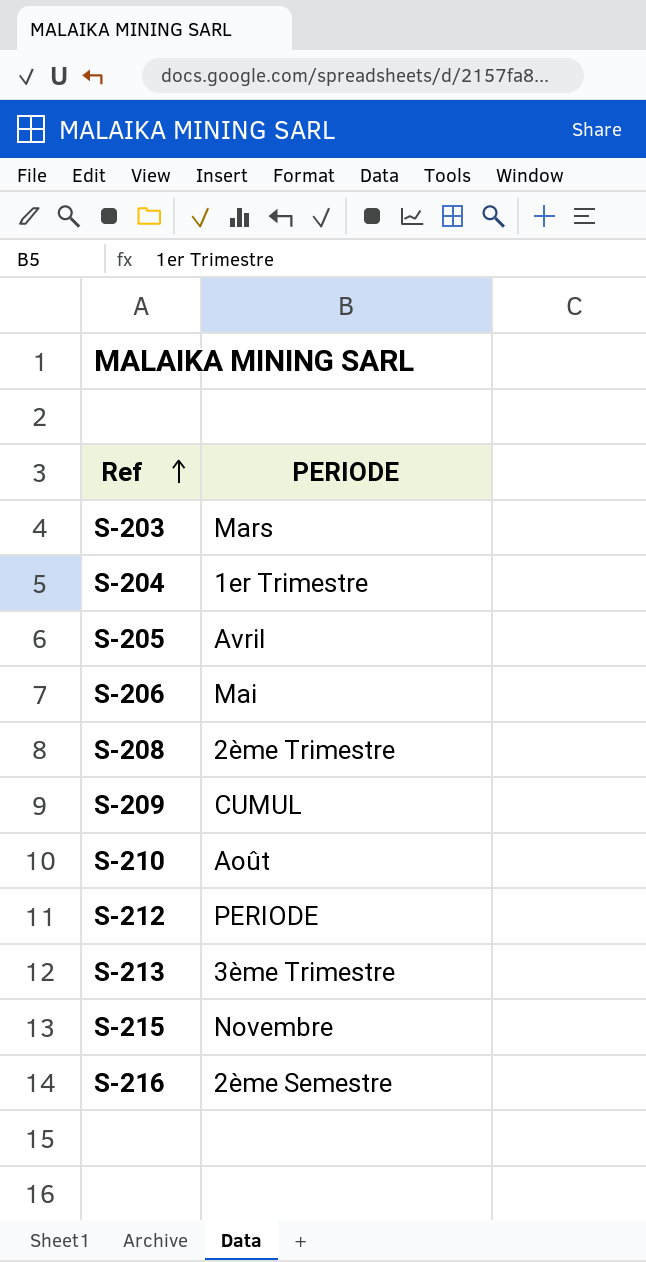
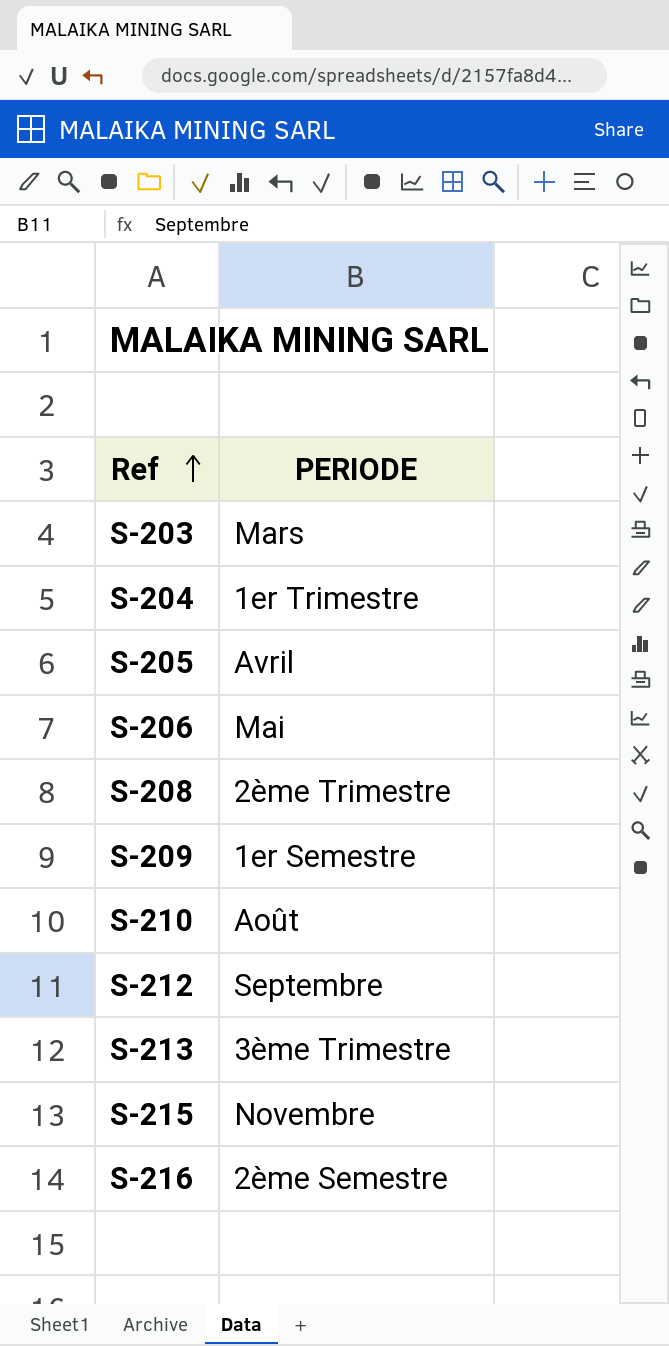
S-209 | PERIODE: CUMUL -> 1er Semestre
S-212 | PERIODE: PERIODE -> Septembre

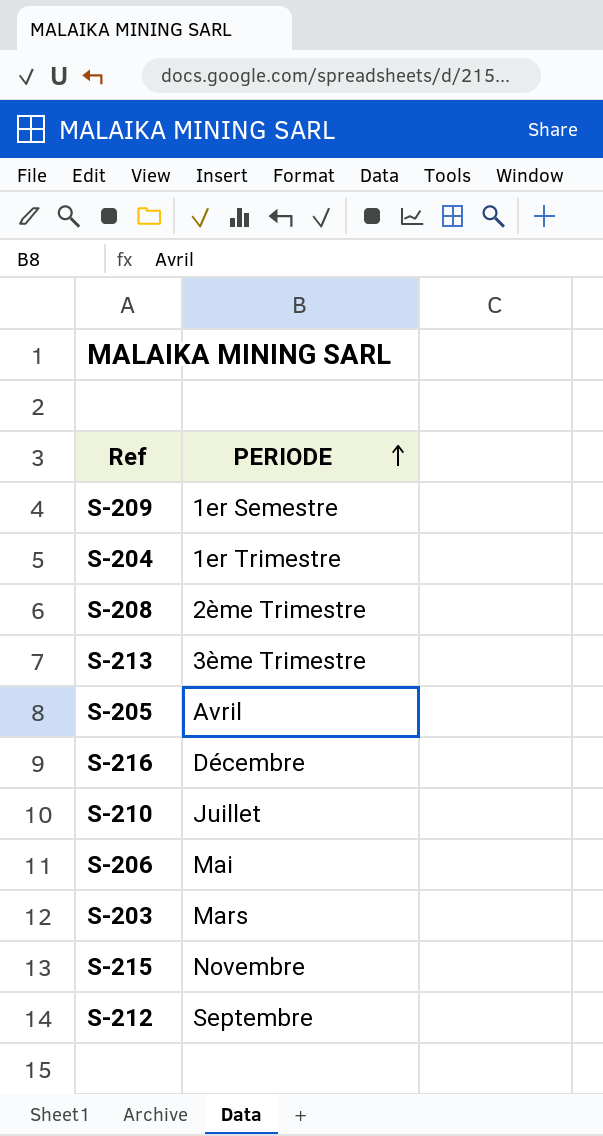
row order: Ref ascending -> PERIODE ascending
S-216 | PERIODE: 2ème Semestre -> Décembre
S-210 | PERIODE: Août -> Juillet

